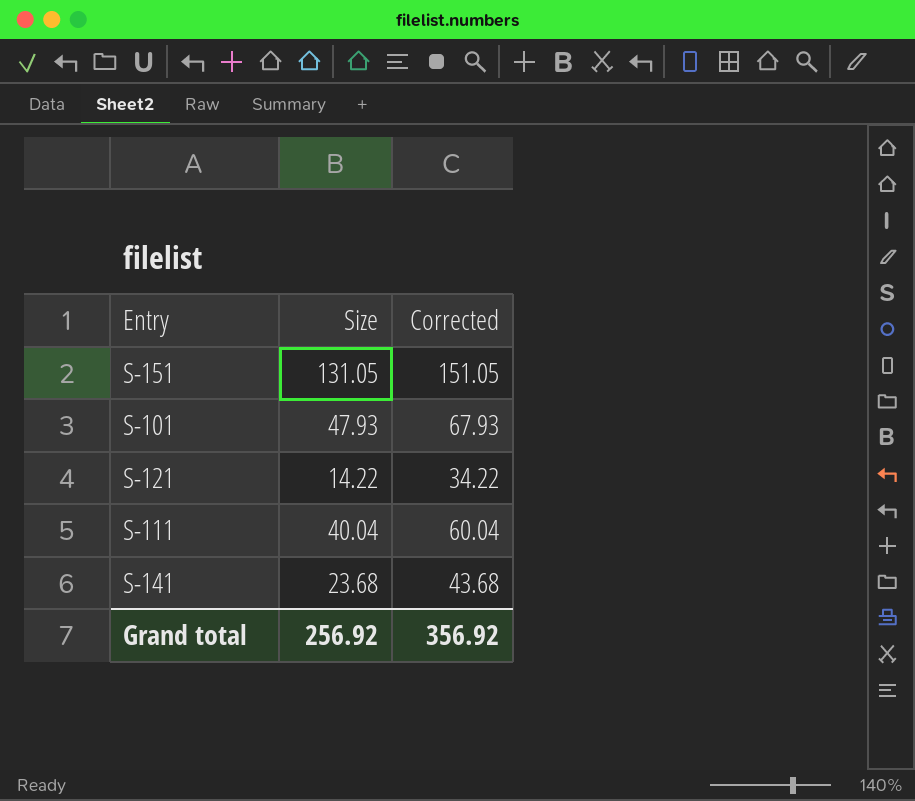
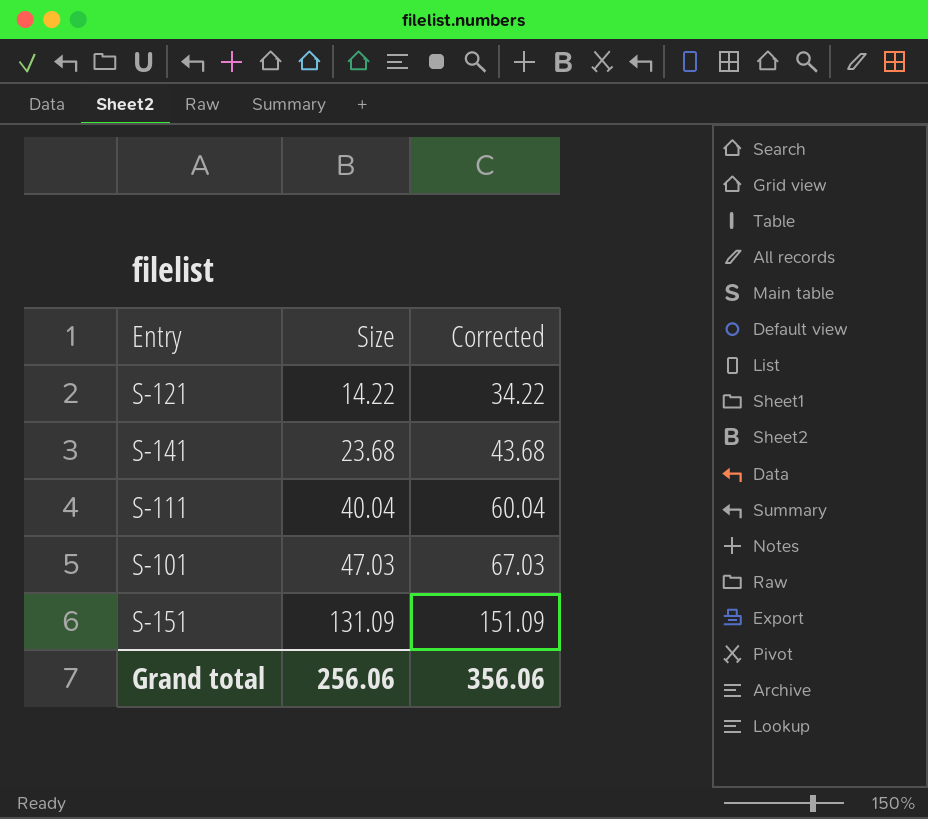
row order: none -> Size ascending
S-101 | Size: 47.93 -> 47.03
S-101 | Corrected: 67.93 -> 67.03
S-151 | Size: 131.05 -> 131.09
S-151 | Corrected: 151.05 -> 151.09
Grand total | Size: 256.92 -> 256.06
Grand total | Corrected: 356.92 -> 356.06

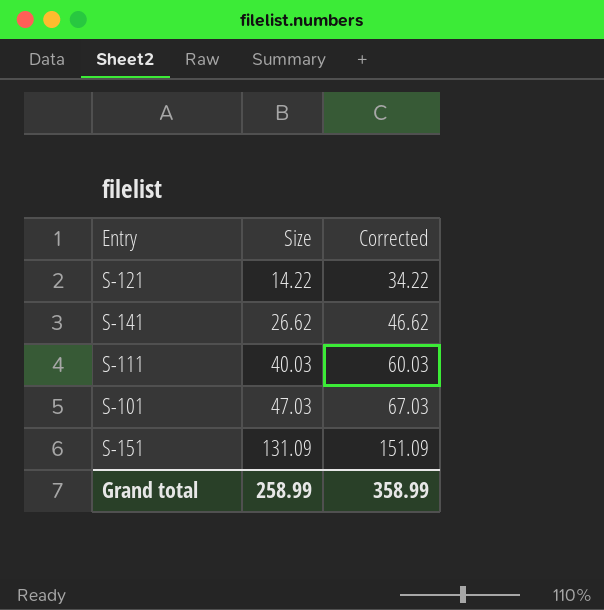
S-141 | Size: 23.68 -> 26.62
S-141 | Corrected: 43.68 -> 46.62
S-111 | Size: 40.04 -> 40.03
S-111 | Corrected: 60.04 -> 60.03
Grand total | Size: 256.06 -> 258.99
Grand total | Corrected: 356.06 -> 358.99

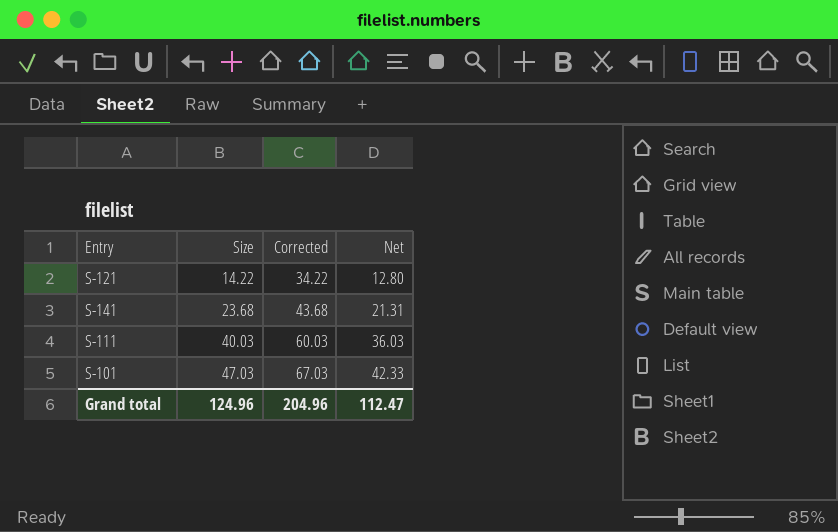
column Net | formula: none -> [Size] * 0.9
row S-151: 131.09 | 151.09 -> none
S-141 | Size: 26.62 -> 23.68
S-141 | Corrected: 46.62 -> 43.68
Grand total | Size: 258.99 -> 124.96
Grand total | Corrected: 358.99 -> 204.96

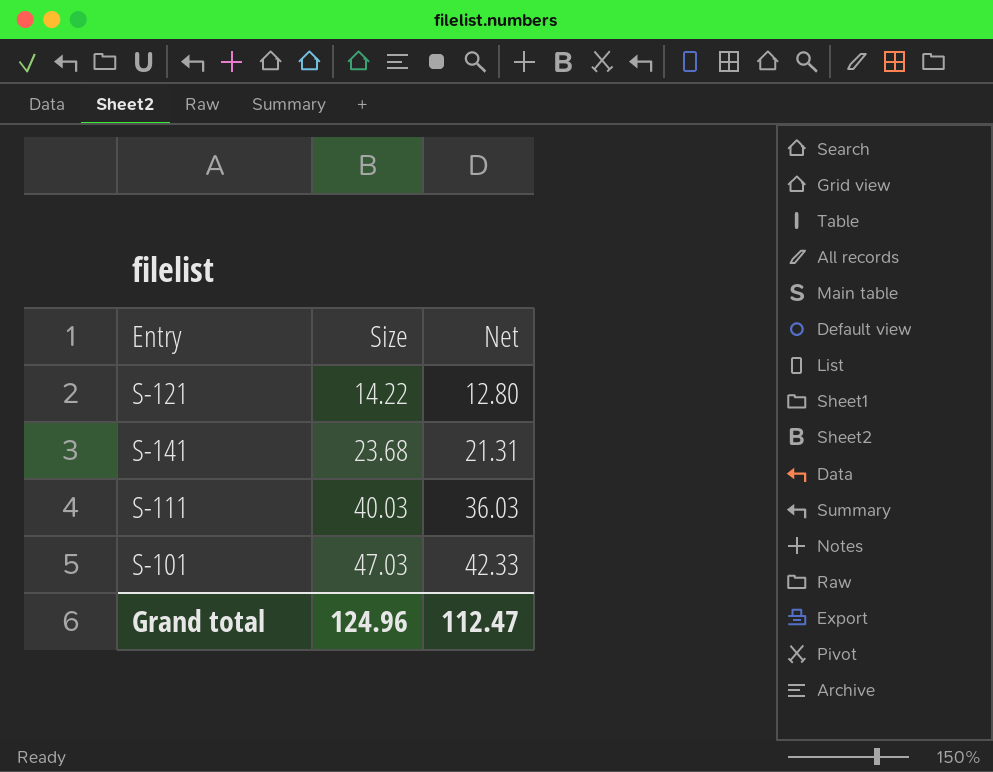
column Corrected | formula: [Size] + 20 -> none

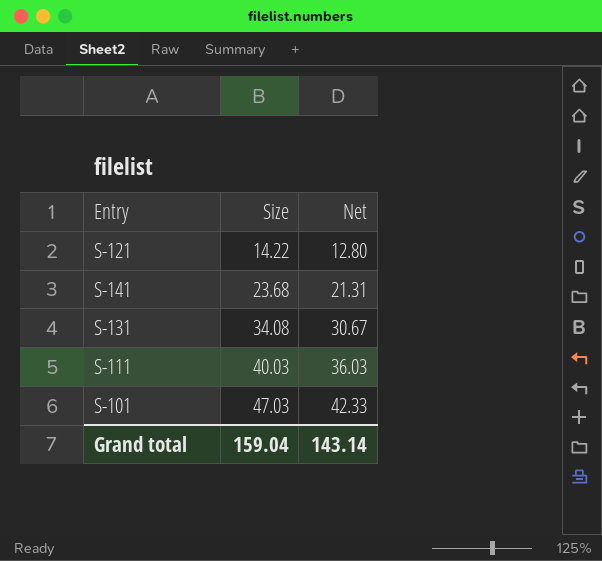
row S-131: none -> 34.08 | 30.67
Grand total | Size: 124.96 -> 159.04
Grand total | Net: 112.47 -> 143.14

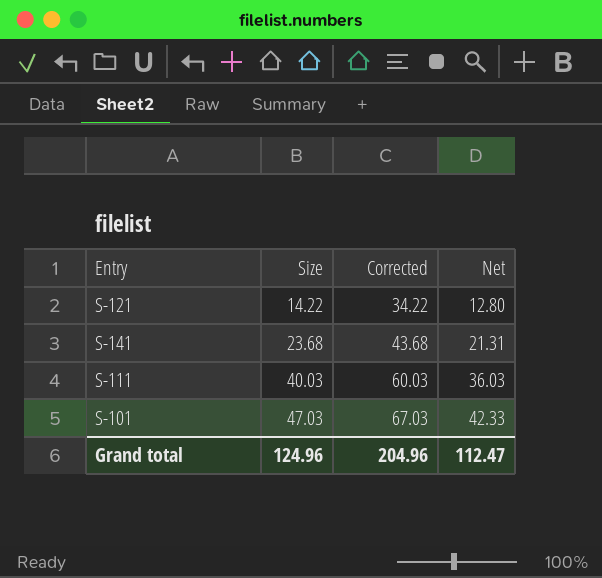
column Corrected | formula: none -> [Size] + 20
row S-131: 34.08 | 30.67 -> none
Grand total | Size: 159.04 -> 124.96
Grand total | Net: 143.14 -> 112.47

